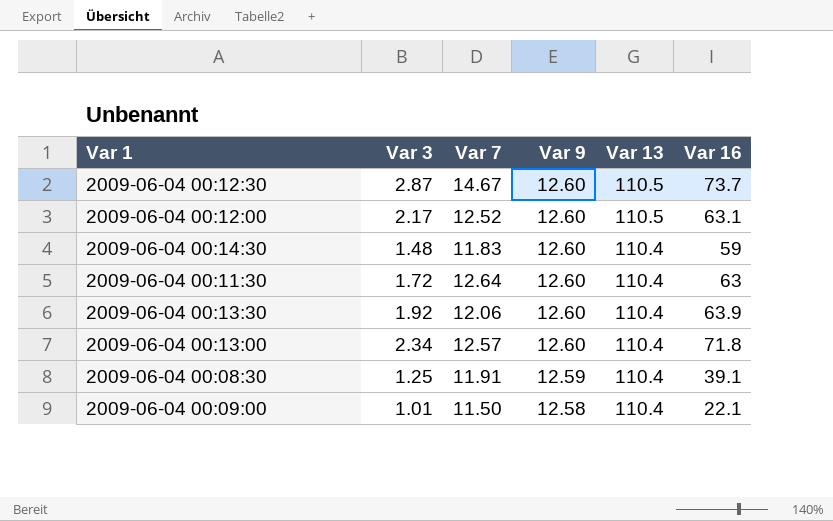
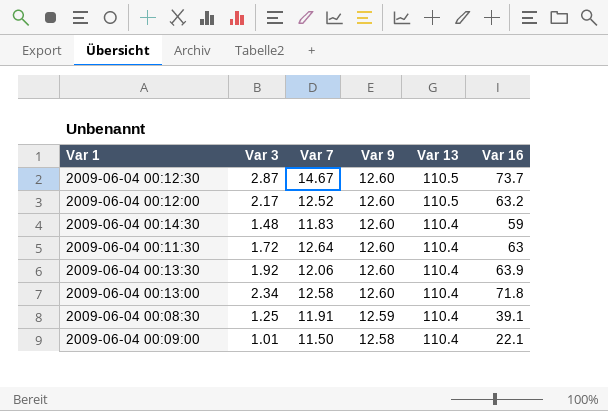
2009-06-04 00:12:00 | Var 16: 63.1 -> 63.2
2009-06-04 00:13:00 | Var 7: 12.57 -> 12.58

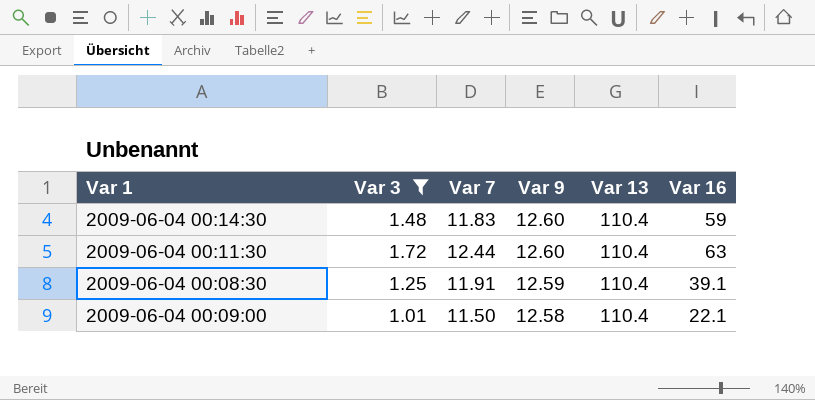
filter: none -> Var 3 <= 1.72
2009-06-04 00:11:30 | Var 7: 12.64 -> 12.44

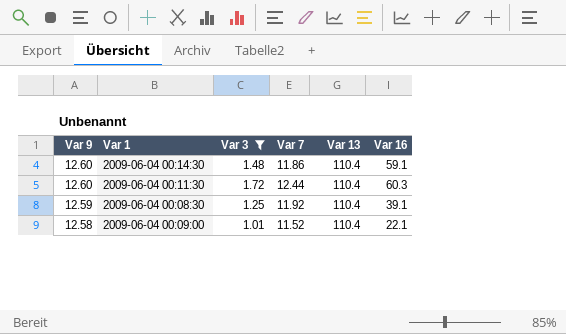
column Var 9 | position: 4 -> 1
2009-06-04 00:14:30 | Var 7: 11.83 -> 11.86
2009-06-04 00:14:30 | Var 16: 59 -> 59.1
2009-06-04 00:11:30 | Var 16: 63 -> 60.3
2009-06-04 00:08:30 | Var 7: 11.91 -> 11.92
2009-06-04 00:09:00 | Var 7: 11.50 -> 11.52

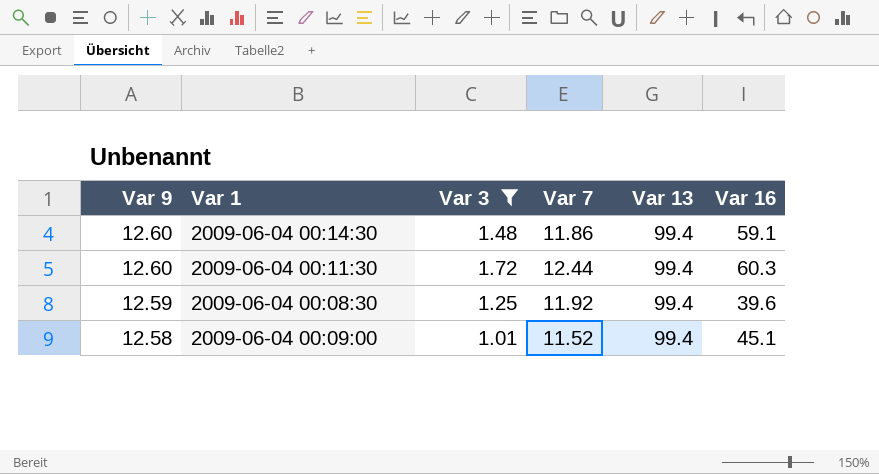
2009-06-04 00:14:30 | Var 13: 110.4 -> 99.4
2009-06-04 00:11:30 | Var 13: 110.4 -> 99.4
2009-06-04 00:08:30 | Var 13: 110.4 -> 99.4
2009-06-04 00:08:30 | Var 16: 39.1 -> 39.6
2009-06-04 00:09:00 | Var 13: 110.4 -> 99.4
2009-06-04 00:09:00 | Var 16: 22.1 -> 45.1

